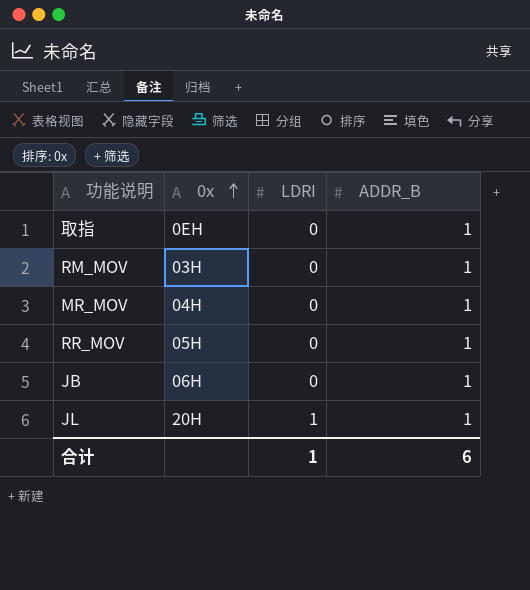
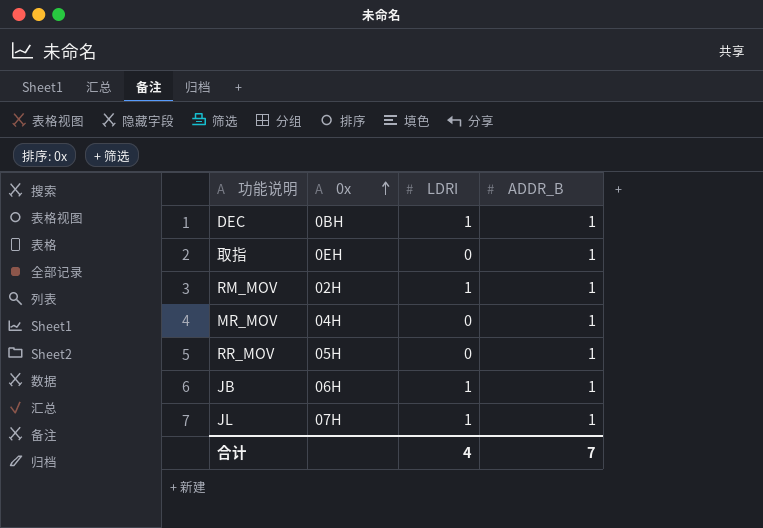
row DEC: none -> 0BH | 1 | 1
RM_MOV | 0x: 03H -> 02H
RM_MOV | LDRI: 0 -> 1
JB | LDRI: 0 -> 1
JL | 0x: 20H -> 07H
合计 | LDRI: 1 -> 4
合计 | ADDR_B: 6 -> 7

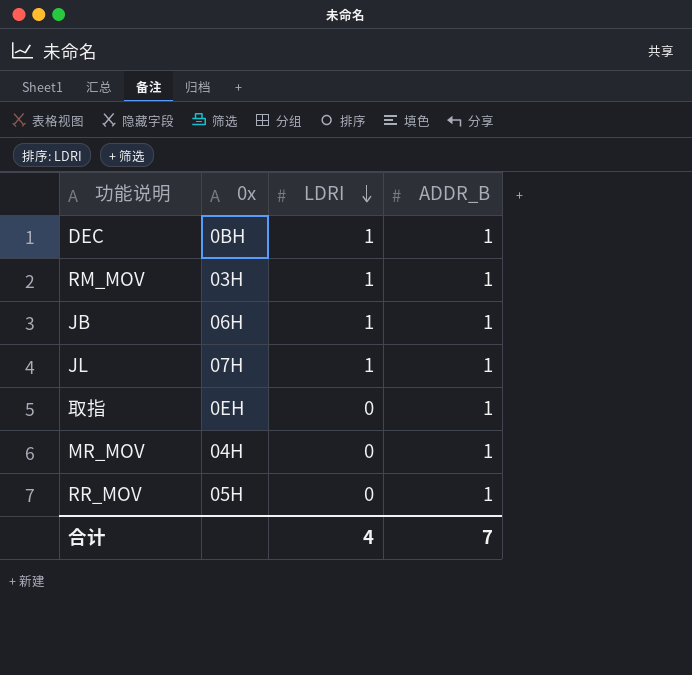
row order: 0x ascending -> LDRI descending
RM_MOV | 0x: 02H -> 03H

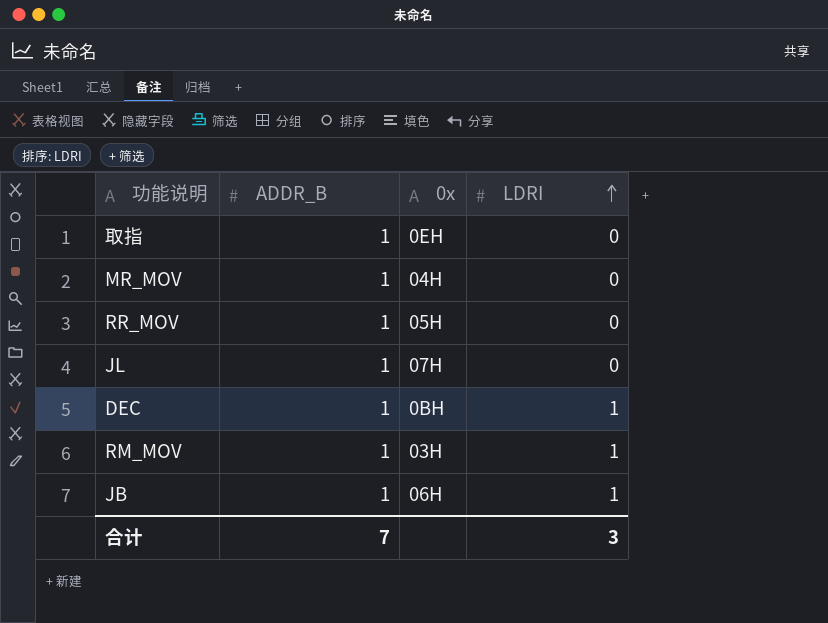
row order: LDRI descending -> LDRI ascending
column ADDR_B | position: 4 -> 2
JL | LDRI: 1 -> 0
合计 | LDRI: 4 -> 3

